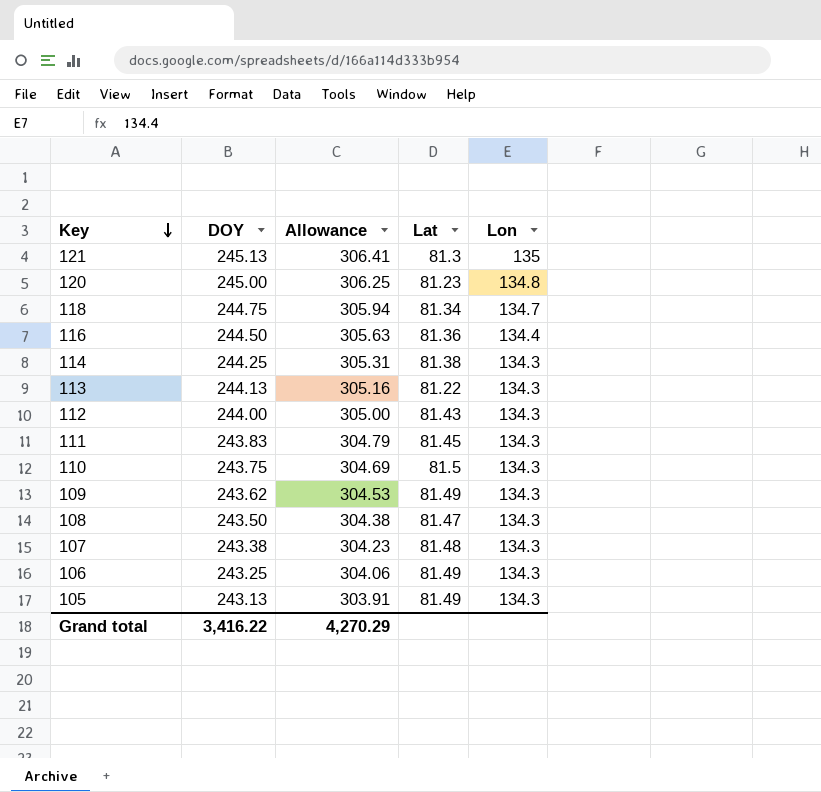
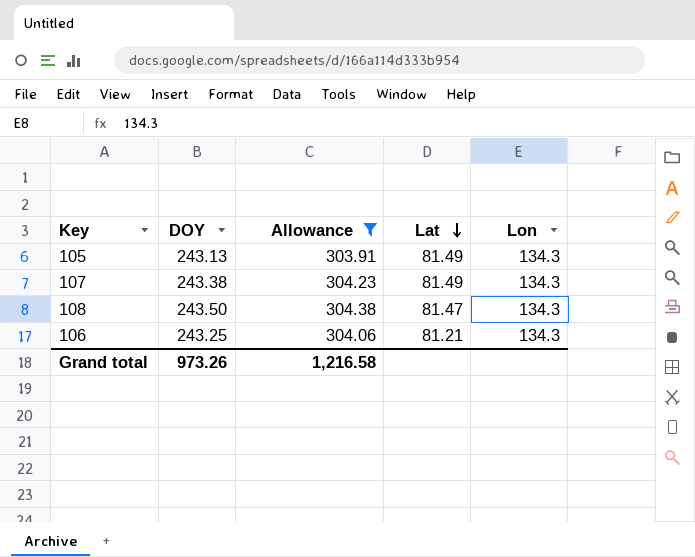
filter: none -> Allowance <= 304.38
row order: Key descending -> Lat descending
107 | Lat: 81.48 -> 81.49
106 | Lat: 81.49 -> 81.21
Grand total | DOY: 3,416.22 -> 973.26
Grand total | Allowance: 4,270.29 -> 1,216.58

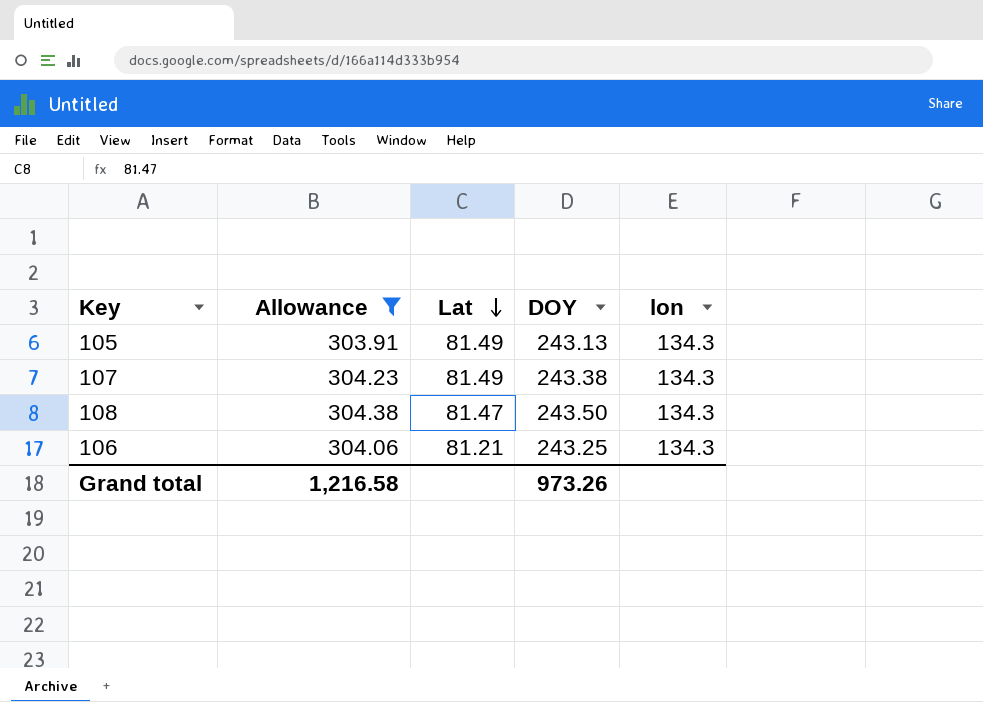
column DOY | position: 2 -> 4
column name: Lon -> lon

